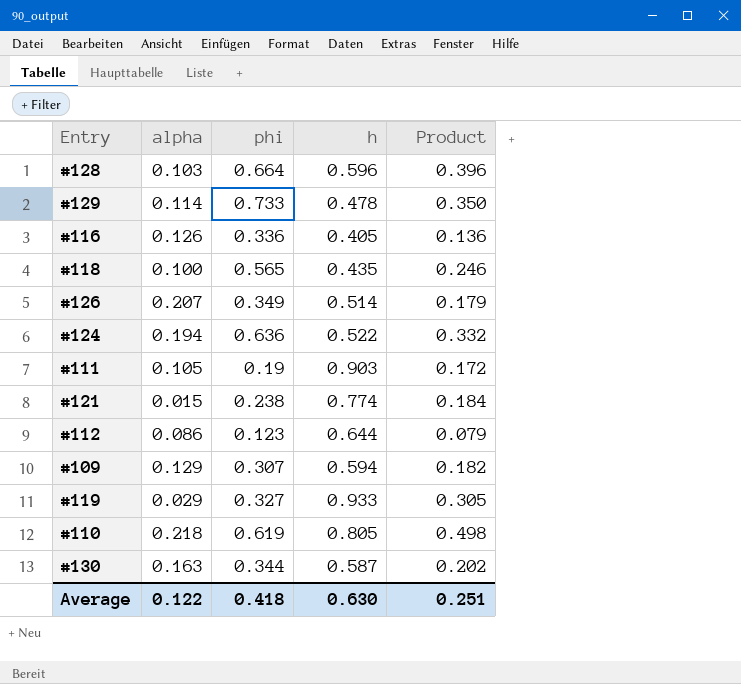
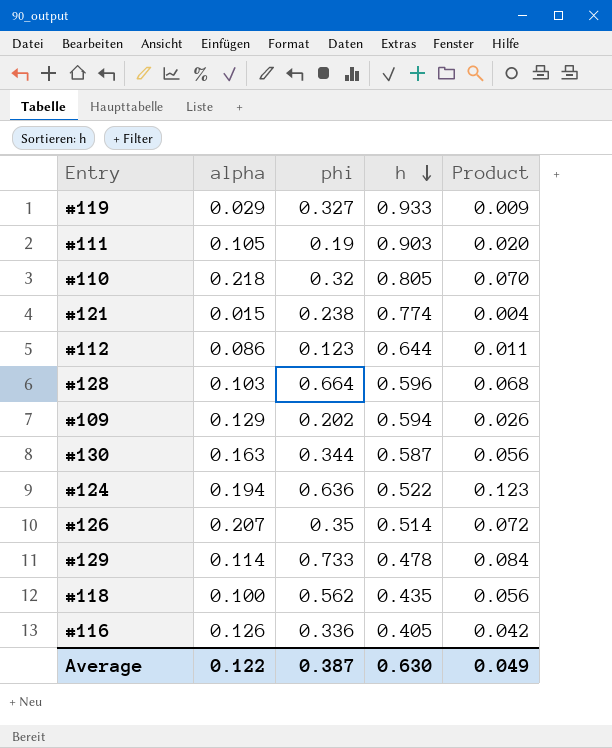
row order: none -> h descending
column Product | formula: [phi] * [h] -> [alpha] * [phi]
#110 | phi: 0.619 -> 0.32
#109 | phi: 0.307 -> 0.202
#126 | phi: 0.349 -> 0.35
#118 | phi: 0.565 -> 0.562
Average | phi: 0.418 -> 0.387
Average | Product: 0.251 -> 0.049

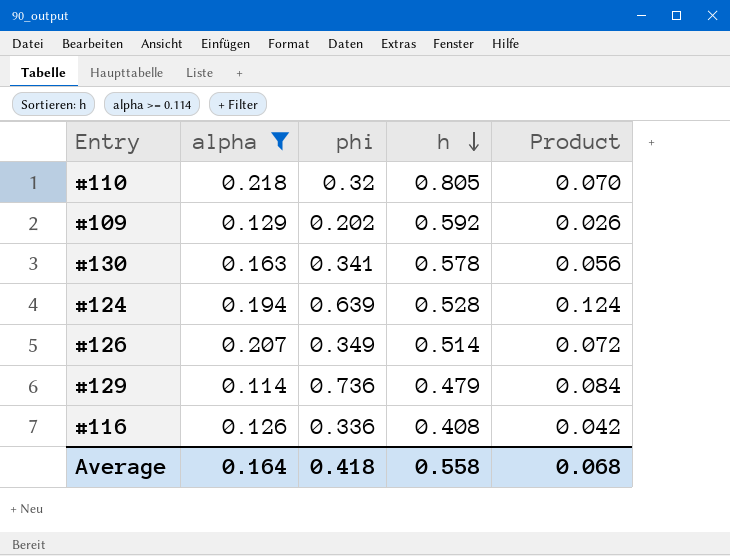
filter: none -> alpha >= 0.114
#109 | h: 0.594 -> 0.592
#130 | phi: 0.344 -> 0.341
#130 | h: 0.587 -> 0.578
#124 | phi: 0.636 -> 0.639
#124 | h: 0.522 -> 0.528
#124 | Product: 0.123 -> 0.124
#126 | phi: 0.35 -> 0.349
#129 | phi: 0.733 -> 0.736
#129 | h: 0.478 -> 0.479
#116 | h: 0.405 -> 0.408
Average | alpha: 0.122 -> 0.164
Average | phi: 0.387 -> 0.418
Average | h: 0.630 -> 0.558
Average | Product: 0.049 -> 0.068

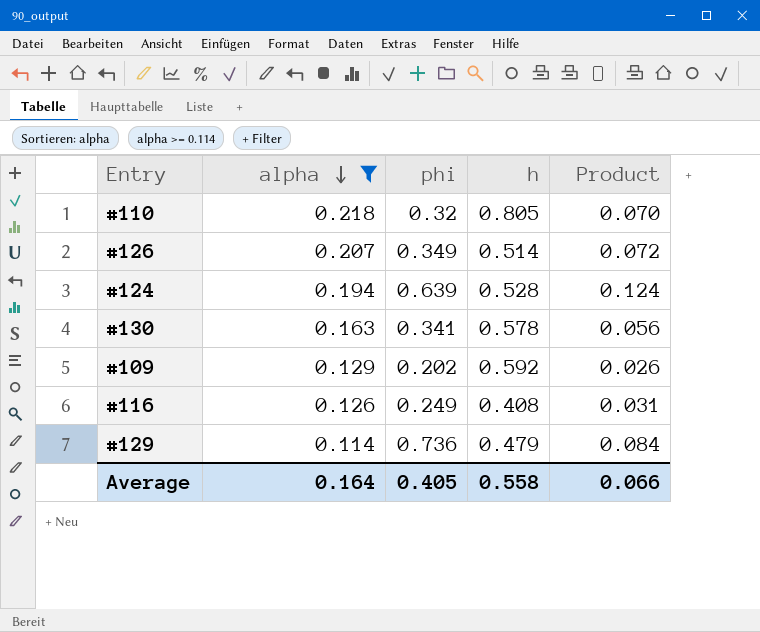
row order: h descending -> alpha descending
#116 | phi: 0.336 -> 0.249
#116 | Product: 0.042 -> 0.031
Average | phi: 0.418 -> 0.405
Average | Product: 0.068 -> 0.066

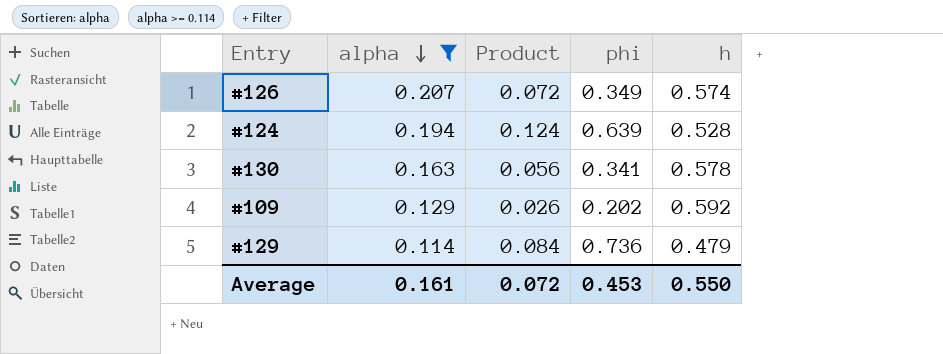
column Product | position: 5 -> 3
row #110: 0.218 | 0.32 | 0.805 | 0.070 -> none
row #116: 0.126 | 0.249 | 0.408 | 0.031 -> none
#126 | h: 0.514 -> 0.574
Average | alpha: 0.164 -> 0.161
Average | Product: 0.066 -> 0.072
Average | phi: 0.405 -> 0.453
Average | h: 0.558 -> 0.550

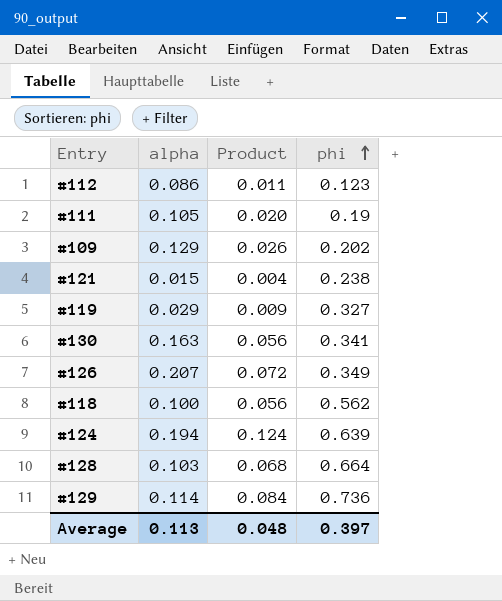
filter: alpha >= 0.114 -> none
row order: alpha descending -> phi ascending
column h | position: 5 -> none
Average | alpha: 0.161 -> 0.113
Average | Product: 0.072 -> 0.048
Average | phi: 0.453 -> 0.397

